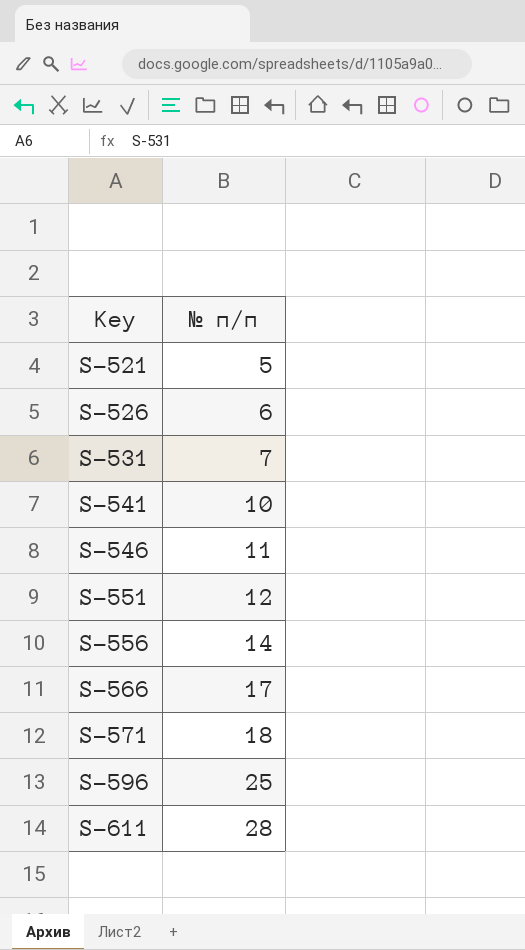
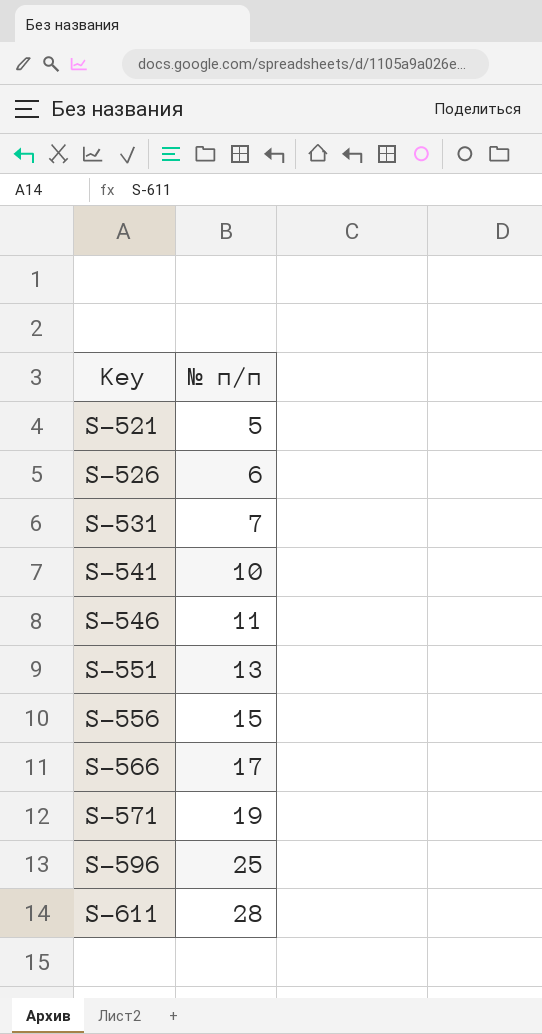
S-551 | № п/п: 12 -> 13
S-556 | № п/п: 14 -> 15
S-571 | № п/п: 18 -> 19

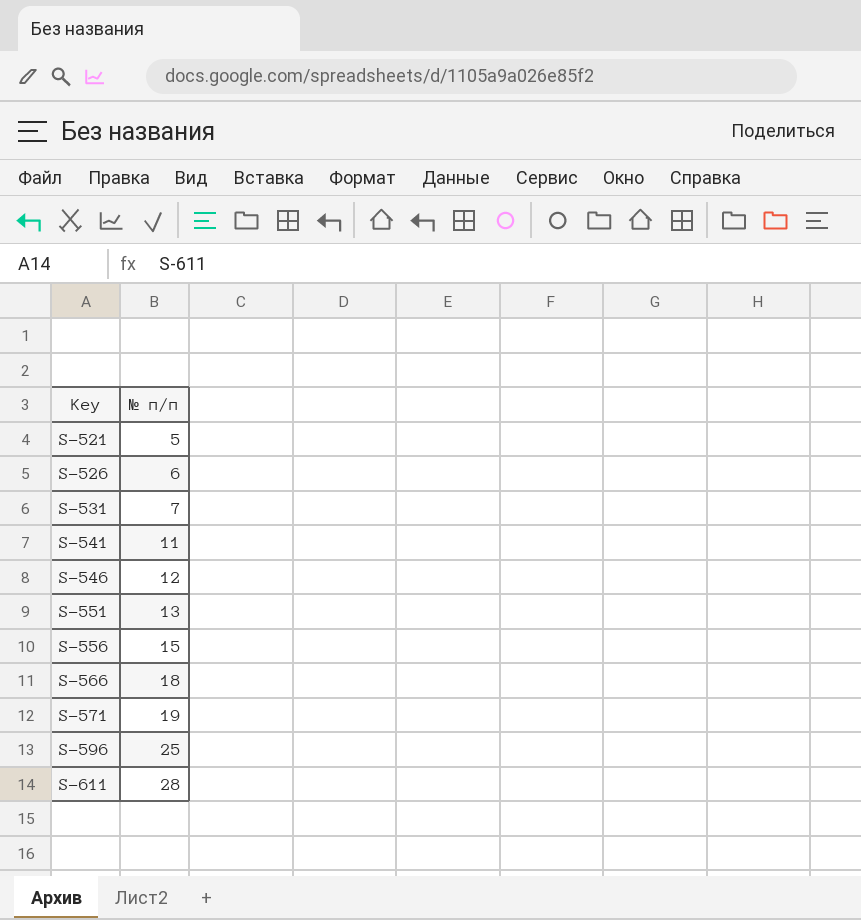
S-541 | № п/п: 10 -> 11
S-546 | № п/п: 11 -> 12
S-566 | № п/п: 17 -> 18

